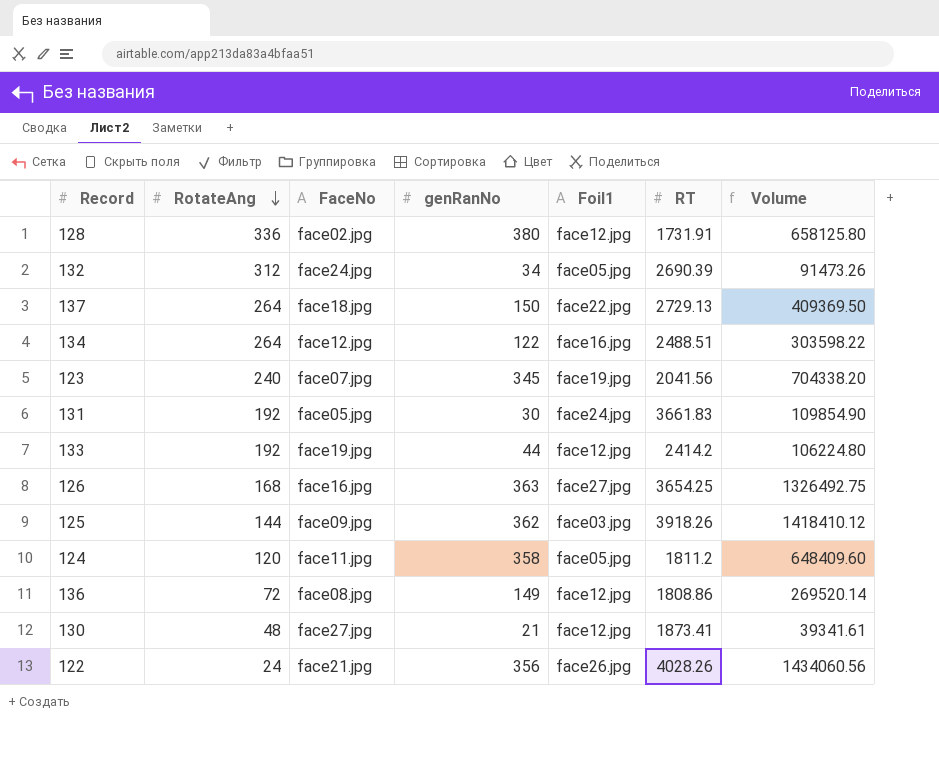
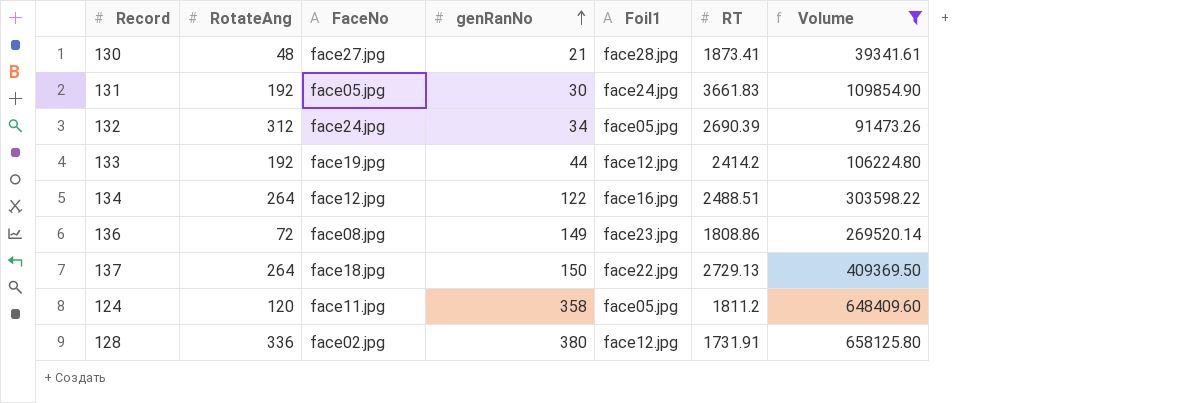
filter: none -> Volume <= 658125.80
row order: RotateAng descending -> genRanNo ascending
130 | Foil1: face12.jpg -> face28.jpg
136 | Foil1: face12.jpg -> face23.jpg

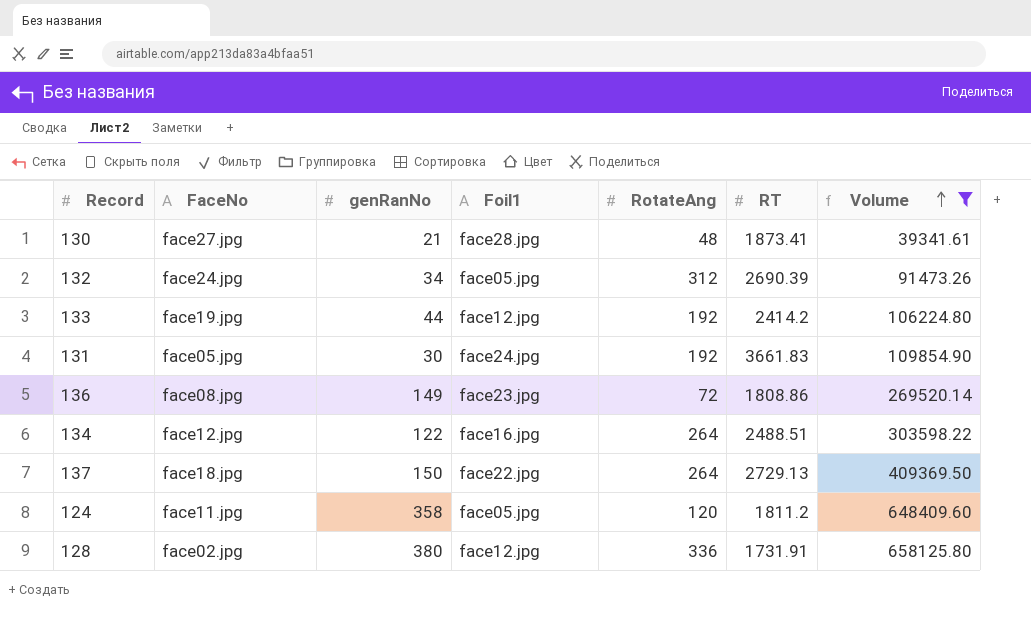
row order: genRanNo ascending -> Volume ascending
column RotateAng | position: 2 -> 5

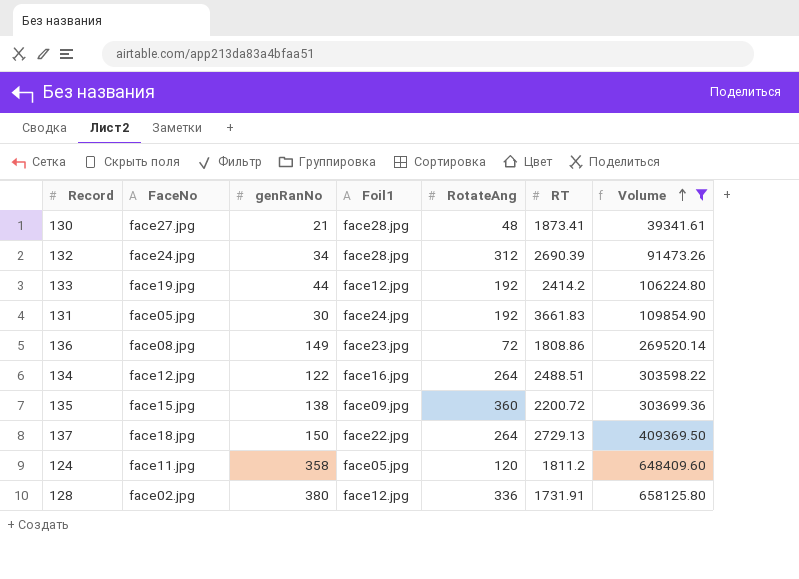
132 | Foil1: face05.jpg -> face28.jpg
row 135: none -> face15.jpg | 138 | face09.jpg | 360 | 2200.72 | 303699.36

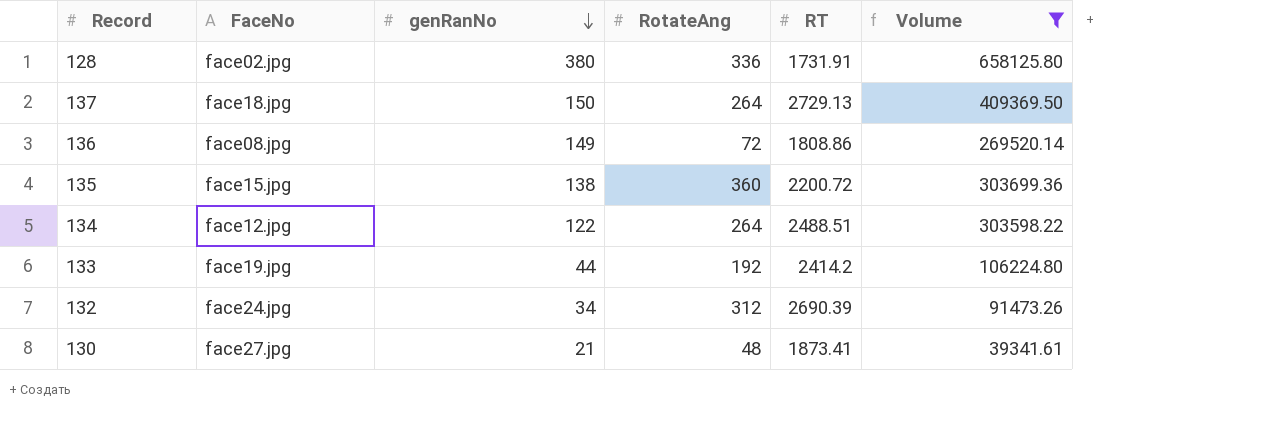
row order: Volume ascending -> genRanNo descending
column Foil1 | position: 4 -> none
row 131: face05.jpg | 30 | face24.jpg | 192 | 3661.83 | 109854.90 -> none
row 124: face11.jpg | 358 | face05.jpg | 120 | 1811.2 | 648409.60 -> none

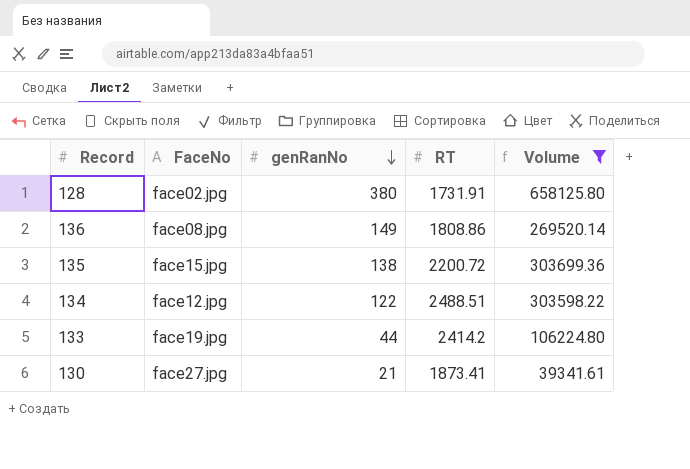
column RotateAng | position: 4 -> none
row 137: face18.jpg | 150 | 264 | 2729.13 | 409369.50 -> none
row 132: face24.jpg | 34 | 312 | 2690.39 | 91473.26 -> none

